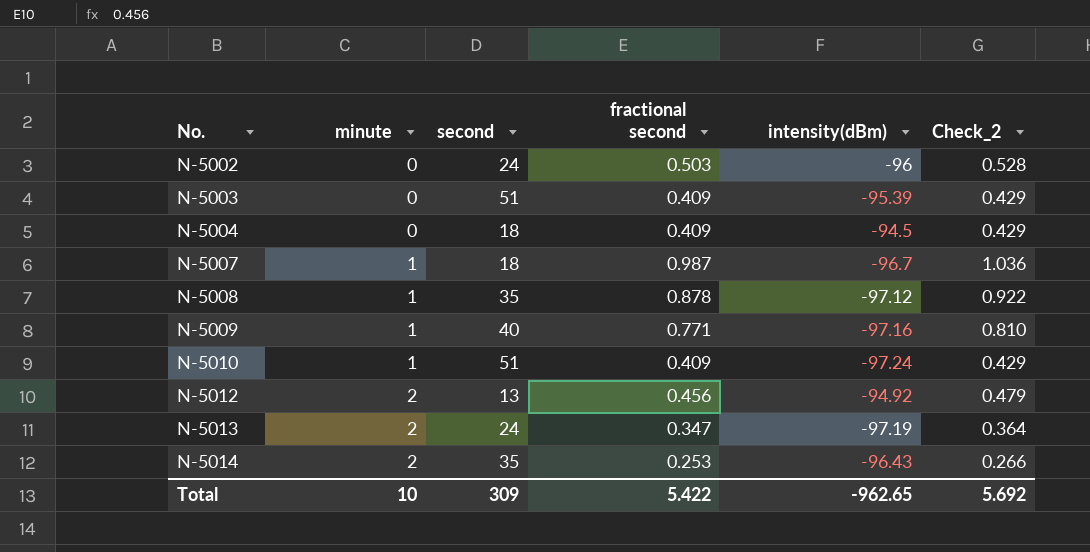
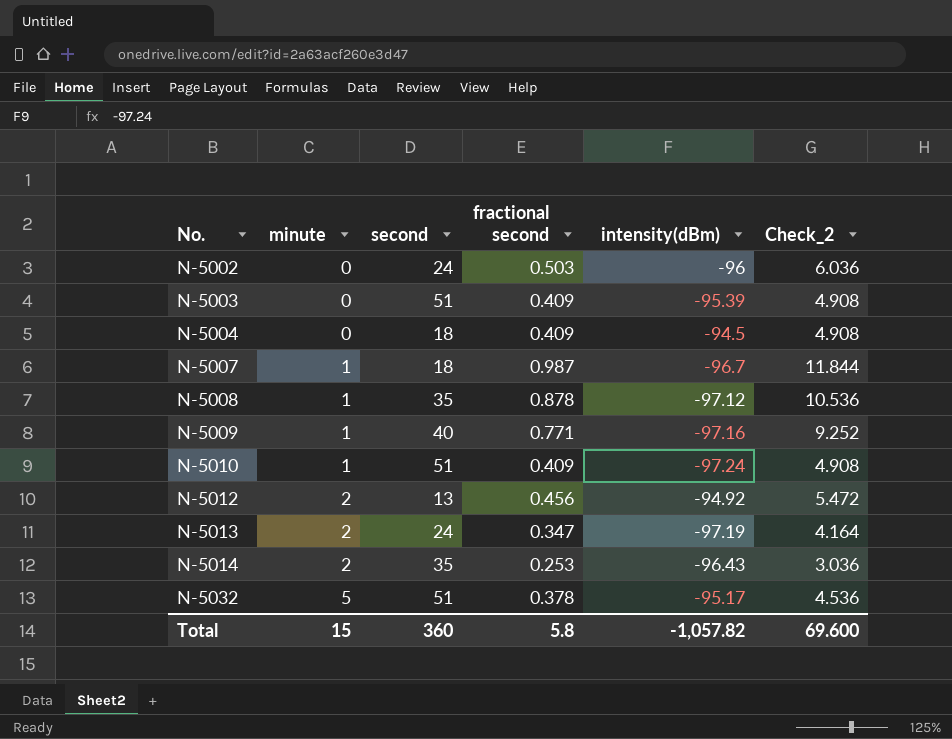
column Check_2 | formula: [fractional second] * 1.05 -> [fractional second] * 12
row N-5032: none -> 5 | 51 | 0.378 | -95.17 | 4.536
Total | minute: 10 -> 15
Total | second: 309 -> 360
Total | fractional second: 5.422 -> 5.8
Total | intensity(dBm): -962.65 -> -1,057.82
Total | Check_2: 5.692 -> 69.600

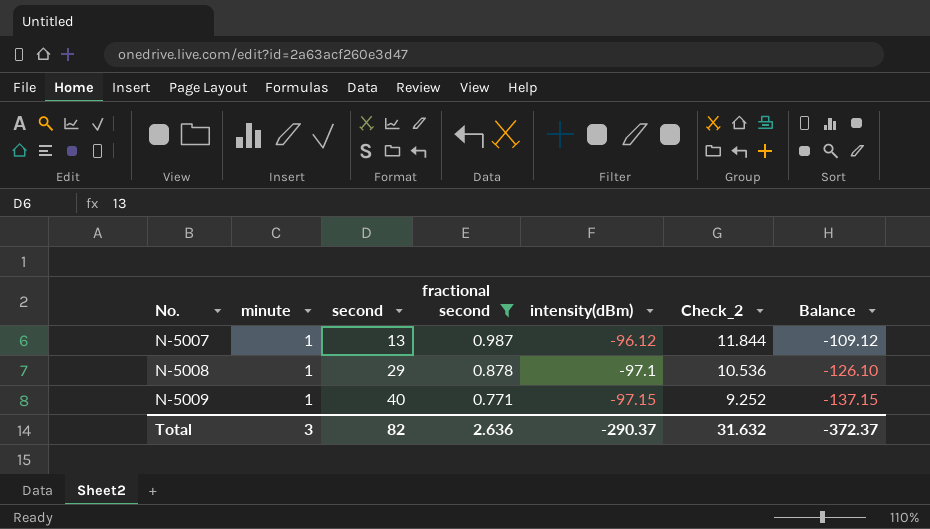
filter: none -> fractional second >= 0.771
column Balance | formula: none -> [intensity(dBm)] - [second]
N-5007 | second: 18 -> 13
N-5007 | intensity(dBm): -96.7 -> -96.12
N-5008 | second: 35 -> 29
N-5008 | intensity(dBm): -97.12 -> -97.1
N-5009 | intensity(dBm): -97.16 -> -97.15
Total | minute: 15 -> 3
Total | second: 360 -> 82
Total | fractional second: 5.8 -> 2.636
Total | intensity(dBm): -1,057.82 -> -290.37
Total | Check_2: 69.600 -> 31.632

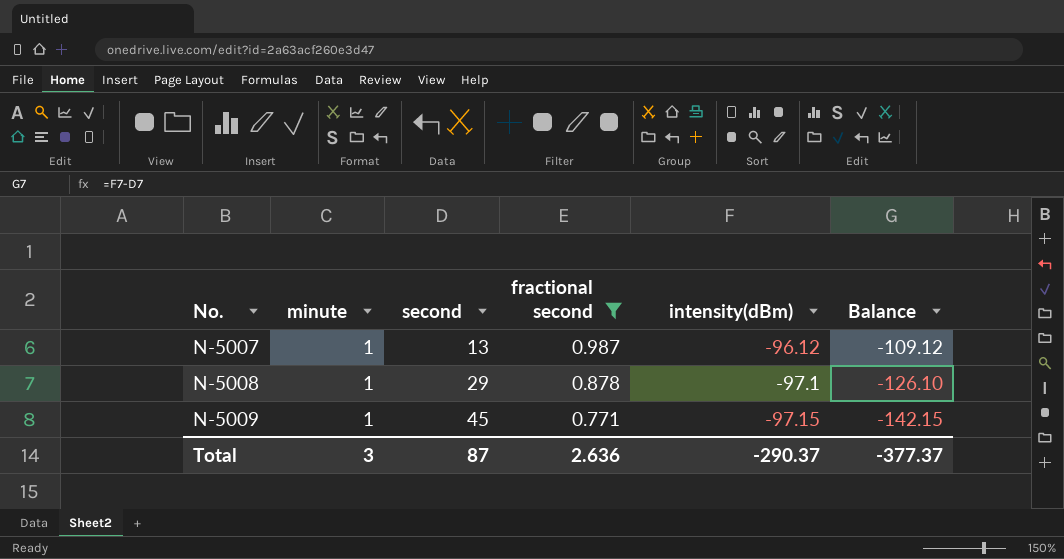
column Check_2 | formula: [fractional second] * 12 -> none
N-5009 | second: 40 -> 45
N-5009 | Balance: -137.15 -> -142.15
Total | second: 82 -> 87
Total | Balance: -372.37 -> -377.37

